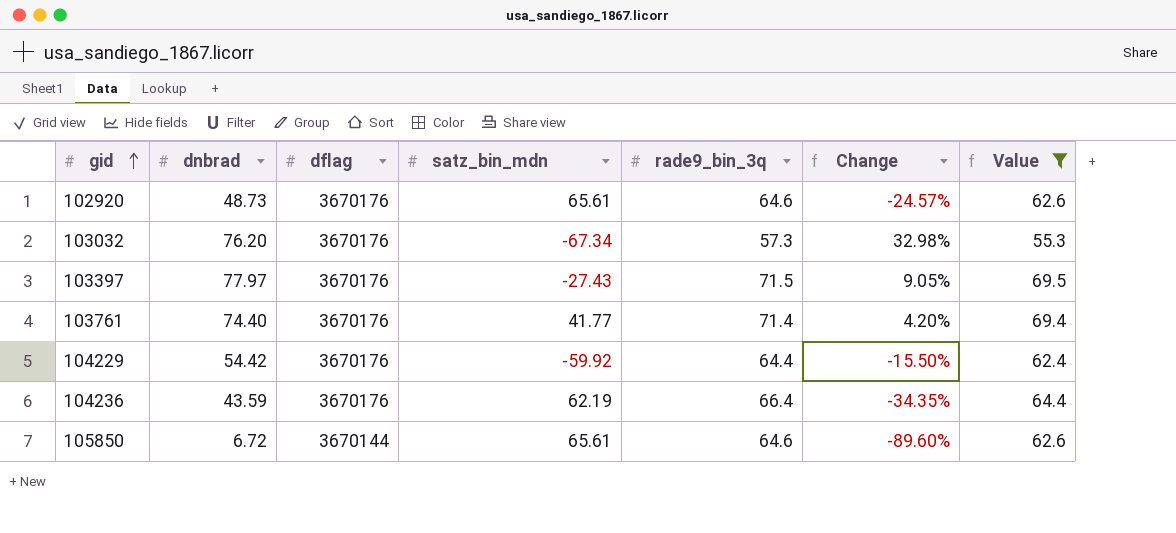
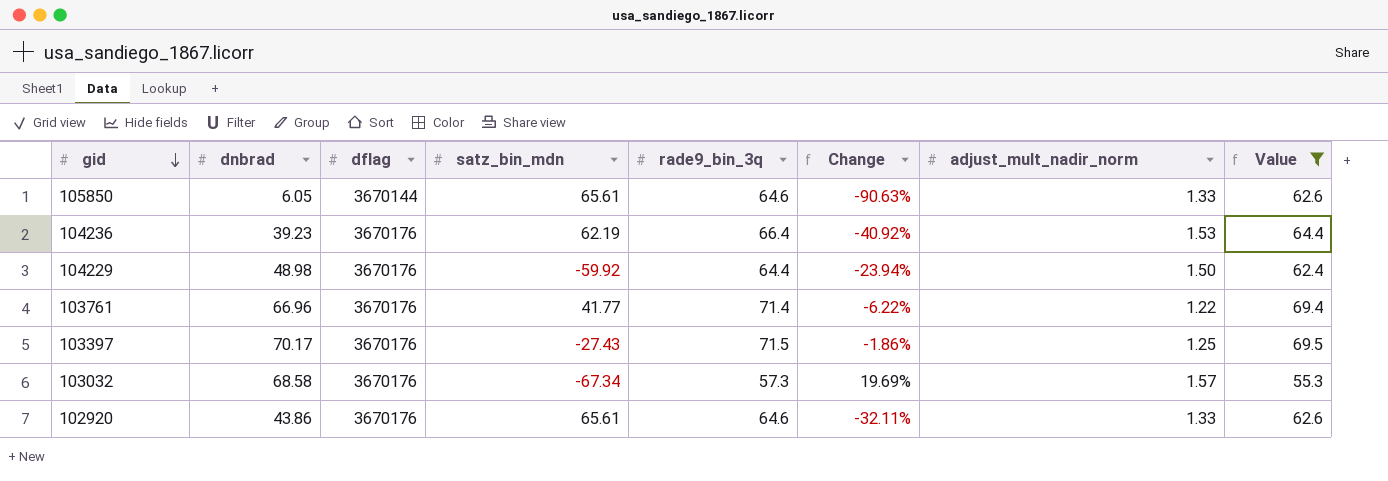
row order: gid ascending -> gid descending
column adjust_mult_nadir_norm | position: none -> 7
105850 | dnbrad: 6.72 -> 6.05
105850 | Change: -89.60% -> -90.63%
104236 | dnbrad: 43.59 -> 39.23
104236 | Change: -34.35% -> -40.92%
104229 | dnbrad: 54.42 -> 48.98
104229 | Change: -15.50% -> -23.94%
103761 | dnbrad: 74.40 -> 66.96
103761 | Change: 4.20% -> -6.22%
103397 | dnbrad: 77.97 -> 70.17
103397 | Change: 9.05% -> -1.86%
103032 | dnbrad: 76.20 -> 68.58
103032 | Change: 32.98% -> 19.69%
102920 | dnbrad: 48.73 -> 43.86
102920 | Change: -24.57% -> -32.11%

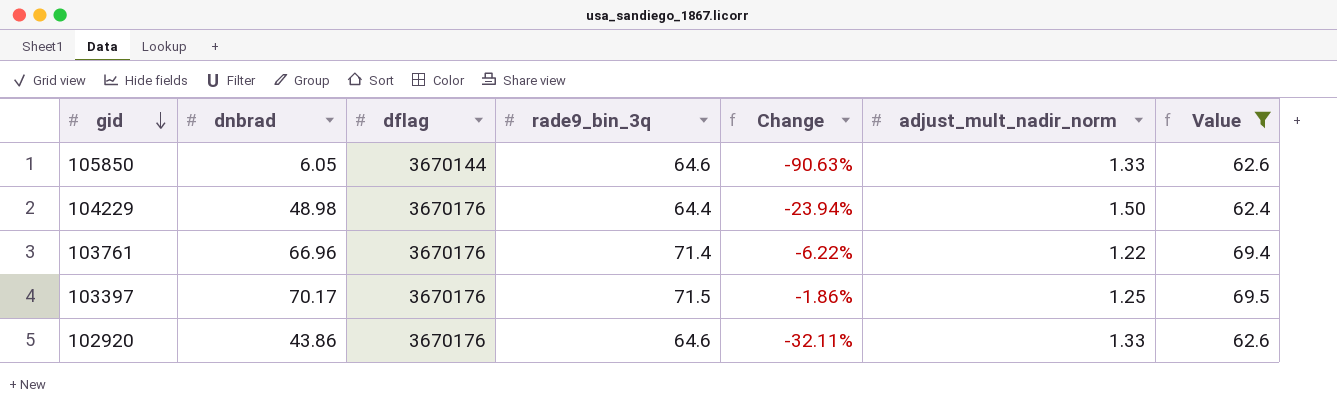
column satz_bin_mdn | position: 4 -> none
row 104236: 39.23 | 3670176 | 62.19 | 66.4 | -40.92% | 1.53 | 64.4 -> none
row 103032: 68.58 | 3670176 | -67.34 | 57.3 | 19.69% | 1.57 | 55.3 -> none

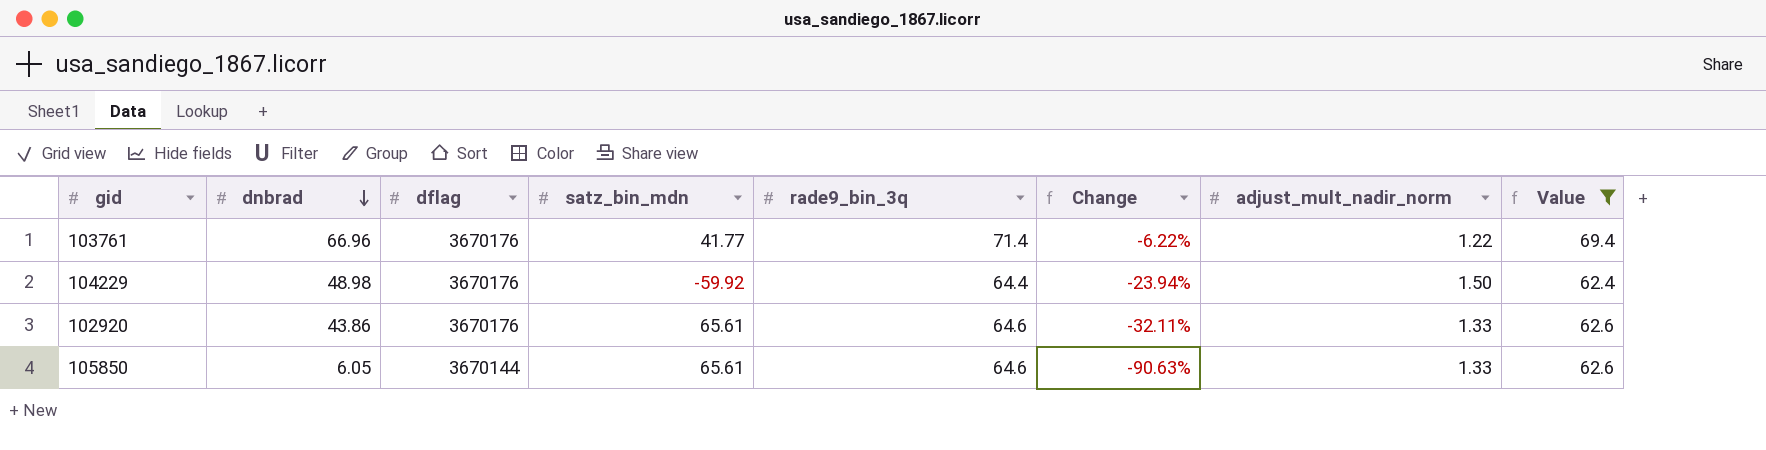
row order: gid descending -> dnbrad descending
column satz_bin_mdn | position: none -> 4
row 103397: 70.17 | 3670176 | 71.5 | -1.86% | 1.25 | 69.5 -> none

